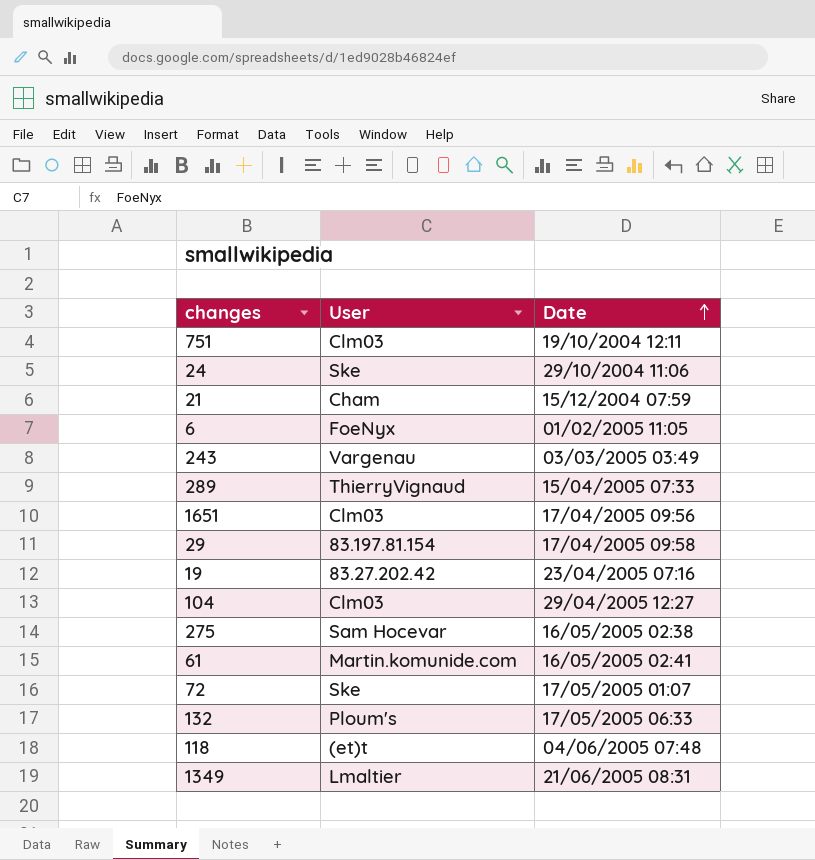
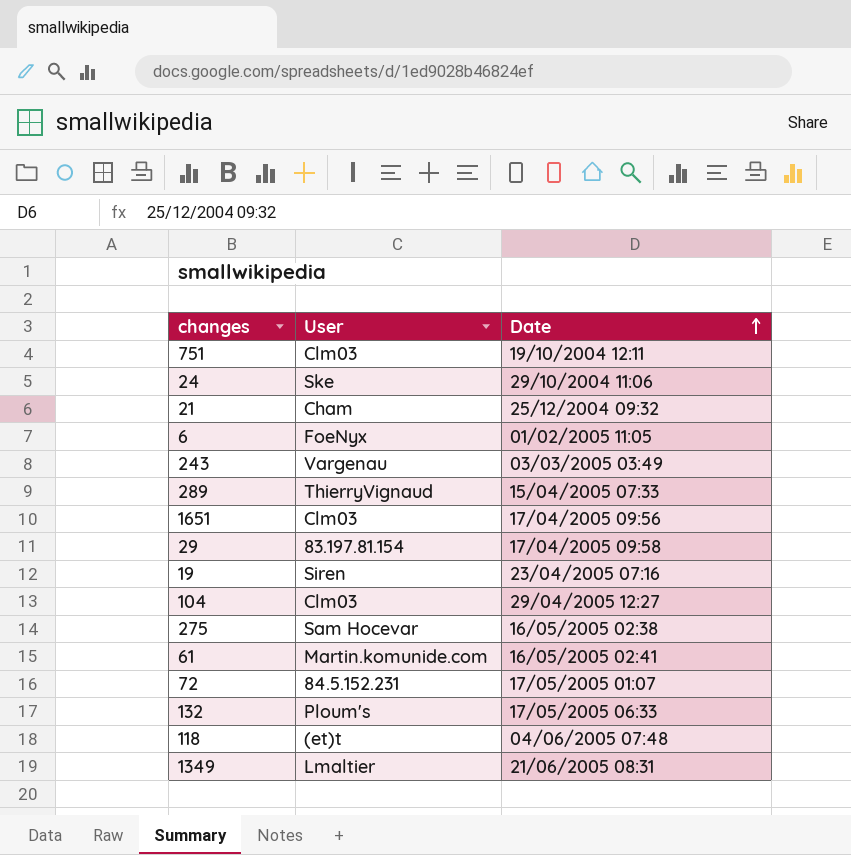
21 | Date: 15/12/2004 07:59 -> 25/12/2004 09:32
19 | User: 83.27.202.42 -> Siren
72 | User: Ske -> 84.5.152.231

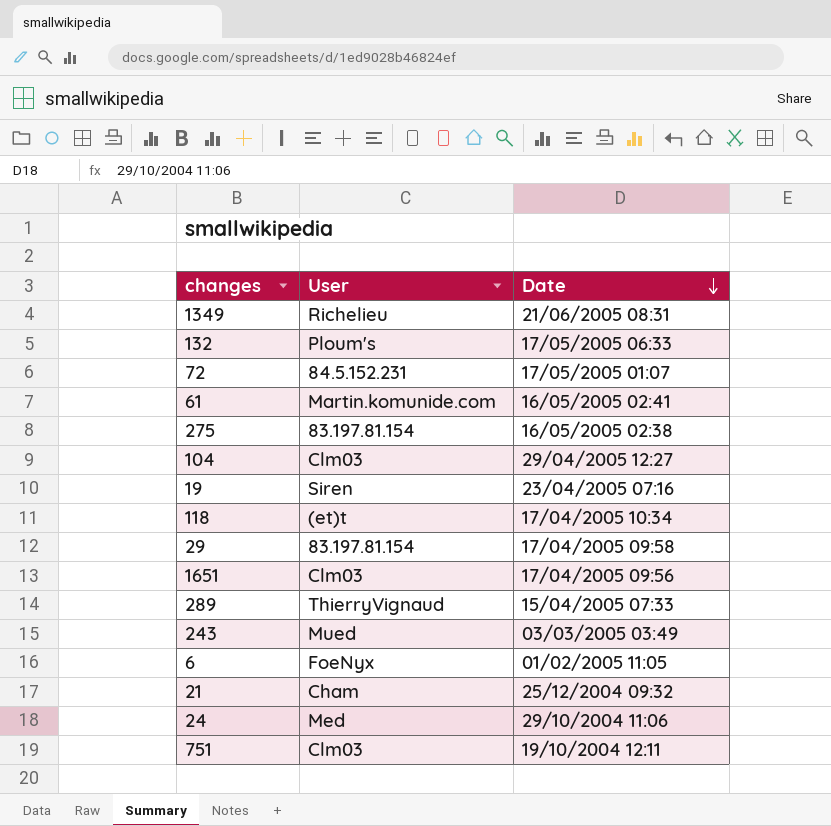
row order: Date ascending -> Date descending
1349 | User: Lmaltier -> Richelieu
275 | User: Sam Hocevar -> 83.197.81.154
118 | Date: 04/06/2005 07:48 -> 17/04/2005 10:34
243 | User: Vargenau -> Mued
24 | User: Ske -> Med

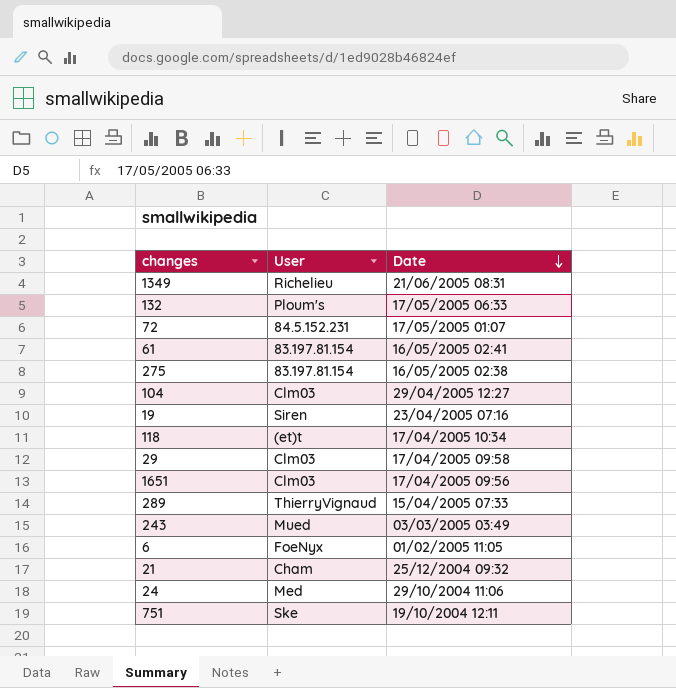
61 | User: Martin.komunide.com -> 83.197.81.154
29 | User: 83.197.81.154 -> Clm03
751 | User: Clm03 -> Ske

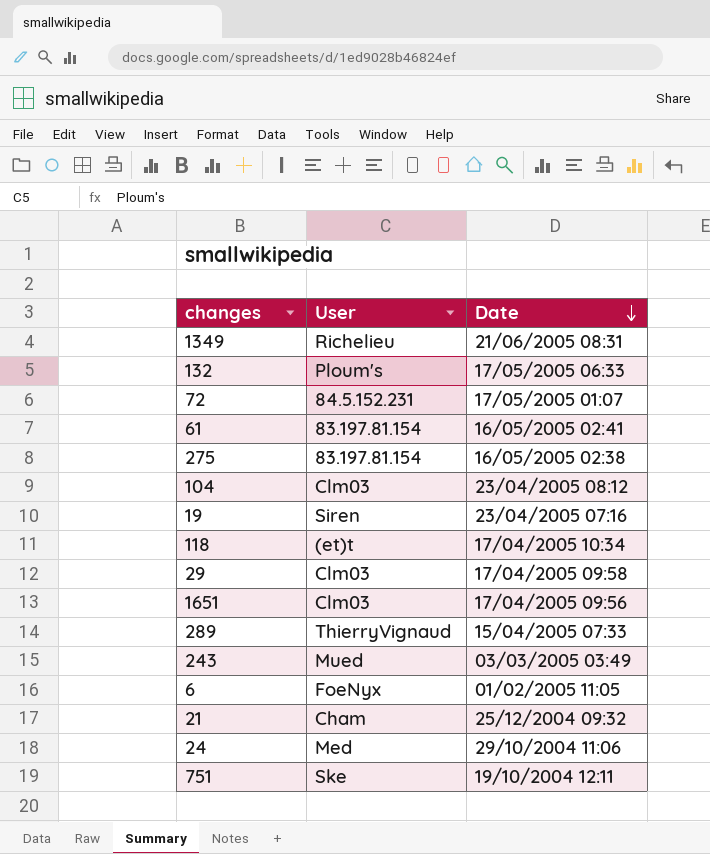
104 | Date: 29/04/2005 12:27 -> 23/04/2005 08:12

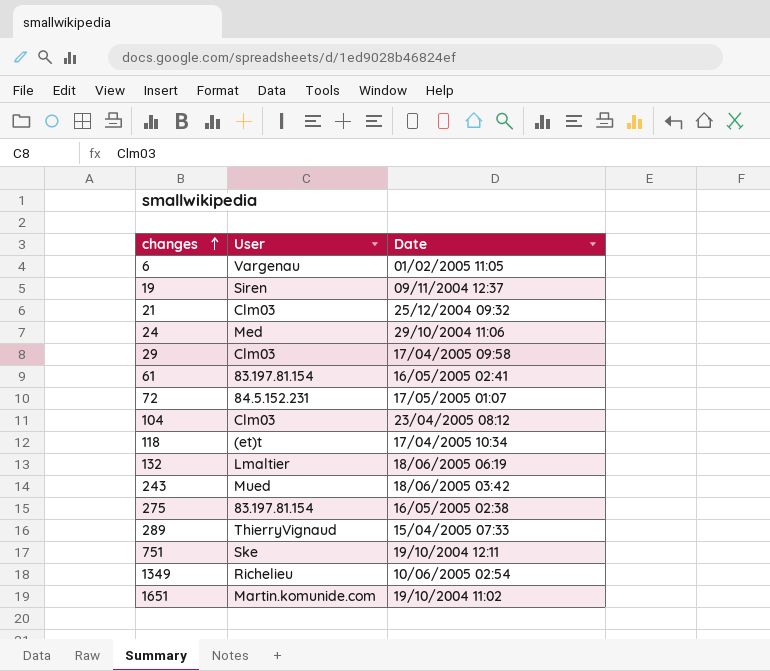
row order: Date descending -> changes ascending
6 | User: FoeNyx -> Vargenau
19 | Date: 23/04/2005 07:16 -> 09/11/2004 12:37
21 | User: Cham -> Clm03
132 | User: Ploum's -> Lmaltier
132 | Date: 17/05/2005 06:33 -> 18/06/2005 06:19
243 | Date: 03/03/2005 03:49 -> 18/06/2005 03:42
1349 | Date: 21/06/2005 08:31 -> 10/06/2005 02:54
1651 | User: Clm03 -> Martin.komunide.com
1651 | Date: 17/04/2005 09:56 -> 19/10/2004 11:02

